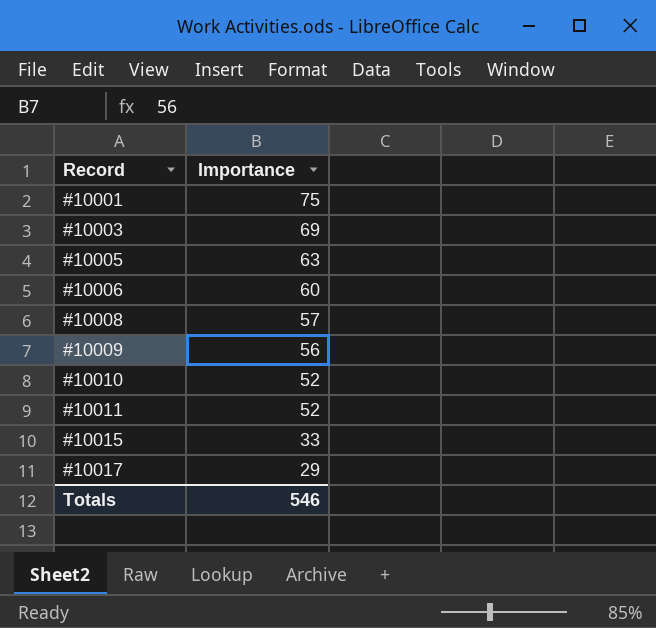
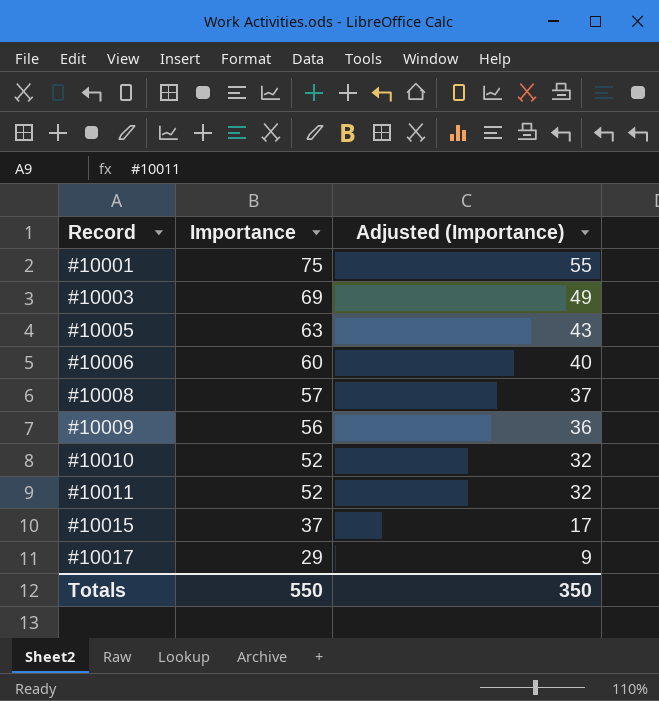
column Adjusted (Importance) | formula: none -> [Importance] - 20
#10015 | Importance: 33 -> 37
Totals | Importance: 546 -> 550

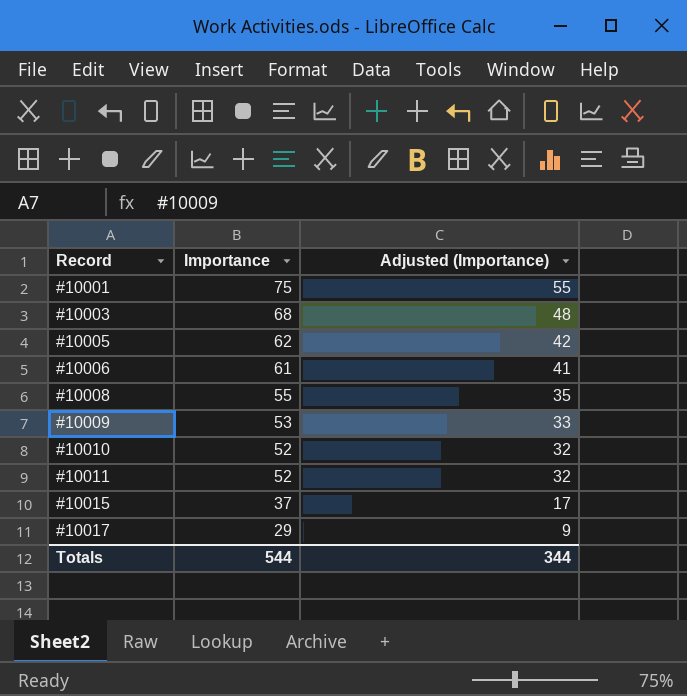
#10003 | Importance: 69 -> 68
#10003 | Adjusted (Importance): 49 -> 48
#10005 | Importance: 63 -> 62
#10005 | Adjusted (Importance): 43 -> 42
#10006 | Importance: 60 -> 61
#10006 | Adjusted (Importance): 40 -> 41
#10008 | Importance: 57 -> 55
#10008 | Adjusted (Importance): 37 -> 35
#10009 | Importance: 56 -> 53
#10009 | Adjusted (Importance): 36 -> 33
Totals | Importance: 550 -> 544
Totals | Adjusted (Importance): 350 -> 344

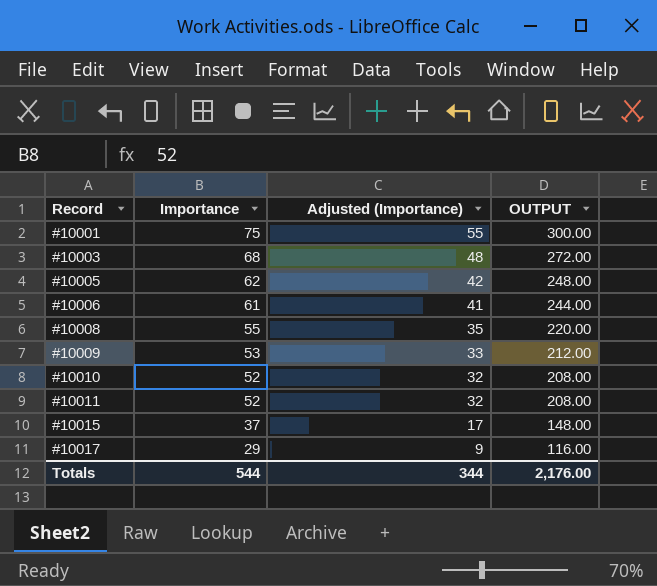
column OUTPUT | formula: none -> [Importance] * 4

